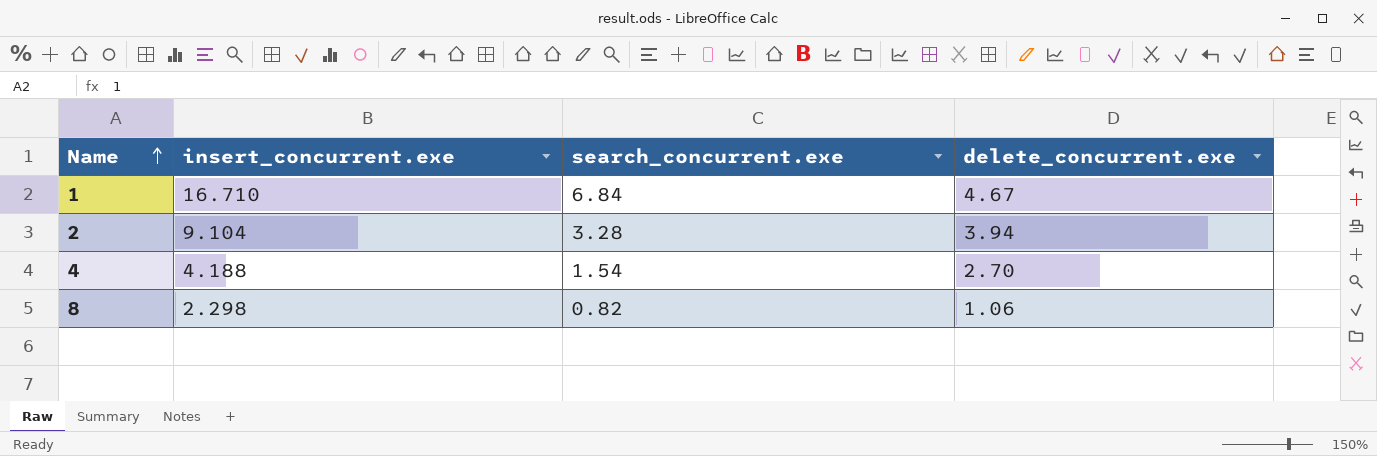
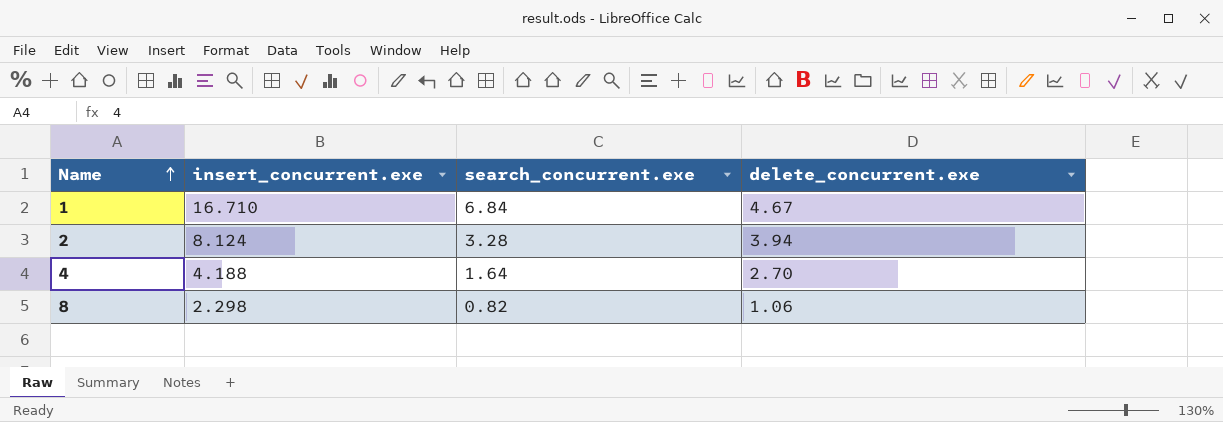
2 | insert_concurrent.exe: 9.104 -> 8.124
4 | search_concurrent.exe: 1.54 -> 1.64

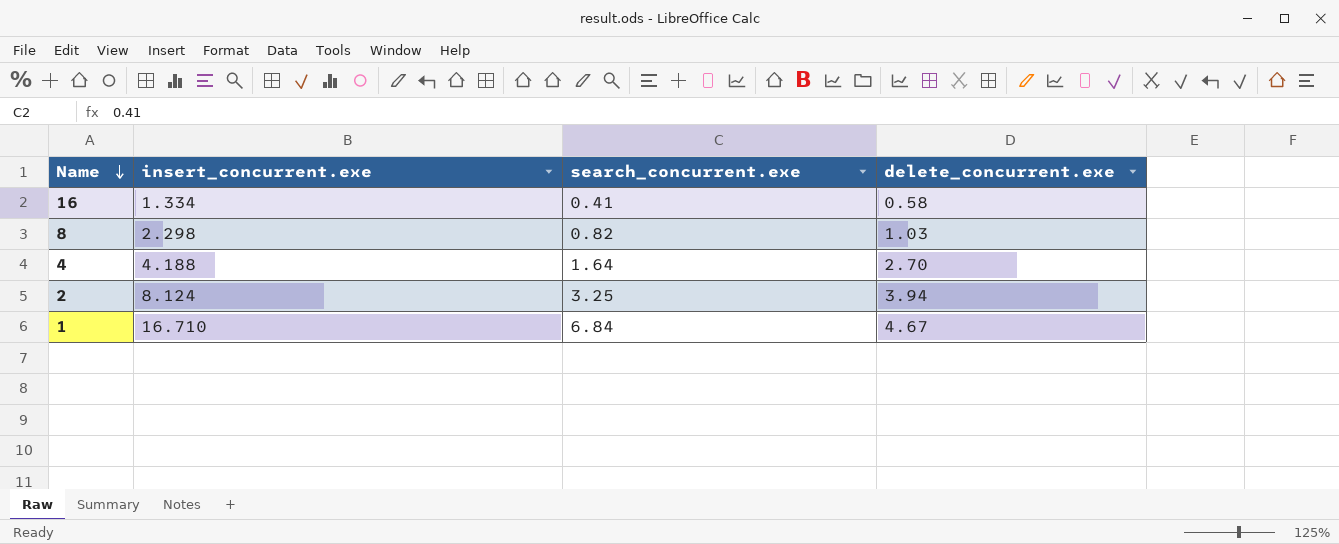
row order: Name ascending -> Name descending
row 16: none -> 1.334 | 0.41 | 0.58
8 | delete_concurrent.exe: 1.06 -> 1.03
2 | search_concurrent.exe: 3.28 -> 3.25

